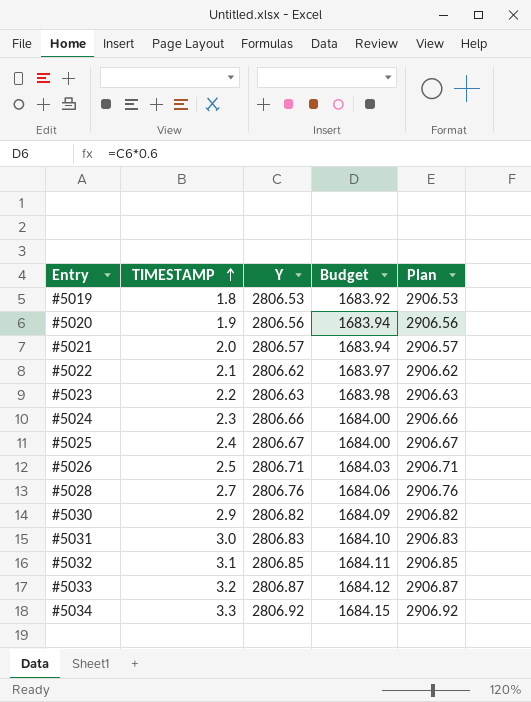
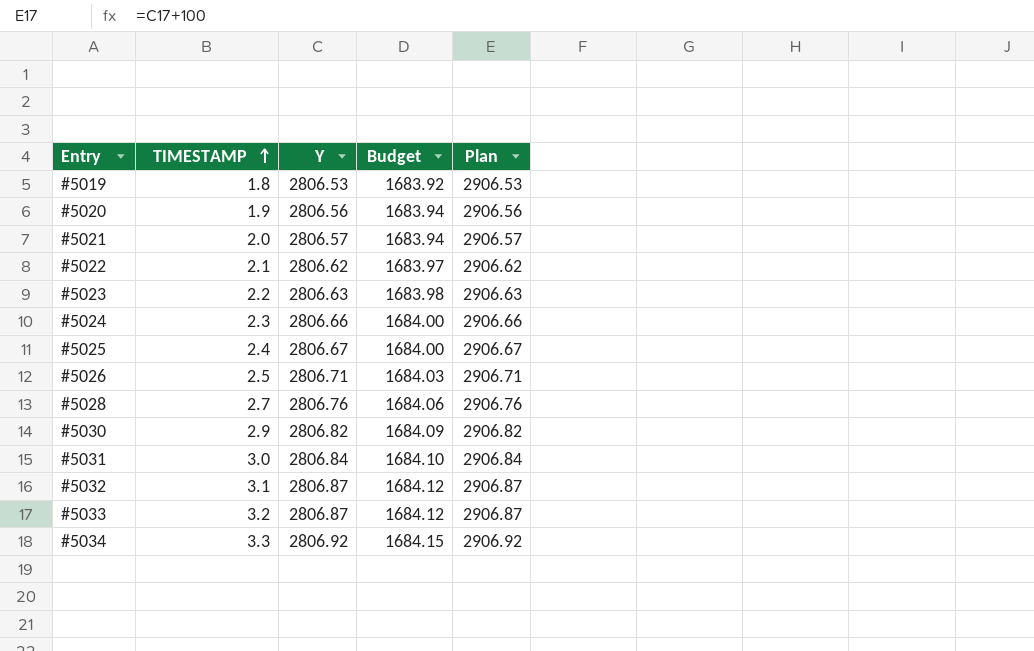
#5031 | Y: 2806.83 -> 2806.84
#5031 | Plan: 2906.83 -> 2906.84
#5032 | Y: 2806.85 -> 2806.87
#5032 | Budget: 1684.11 -> 1684.12
#5032 | Plan: 2906.85 -> 2906.87

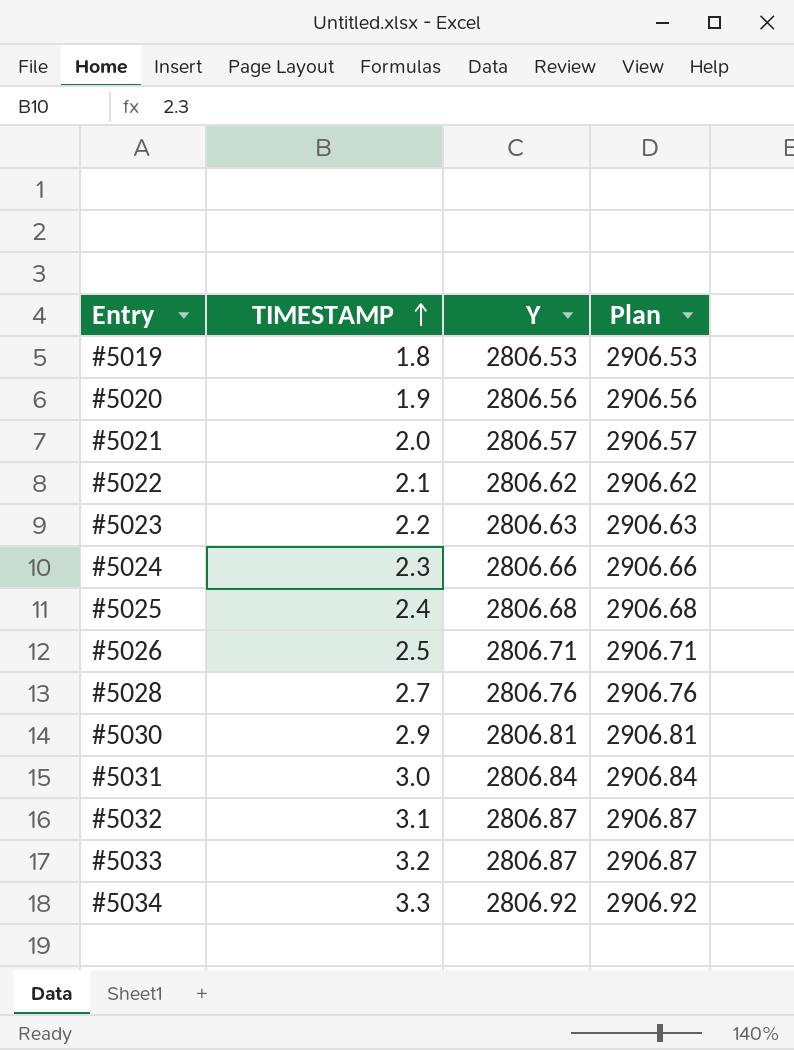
column Budget | formula: [Y] * 0.6 -> none
#5025 | Y: 2806.67 -> 2806.68
#5025 | Plan: 2906.67 -> 2906.68
#5030 | Y: 2806.82 -> 2806.81
#5030 | Plan: 2906.82 -> 2906.81

